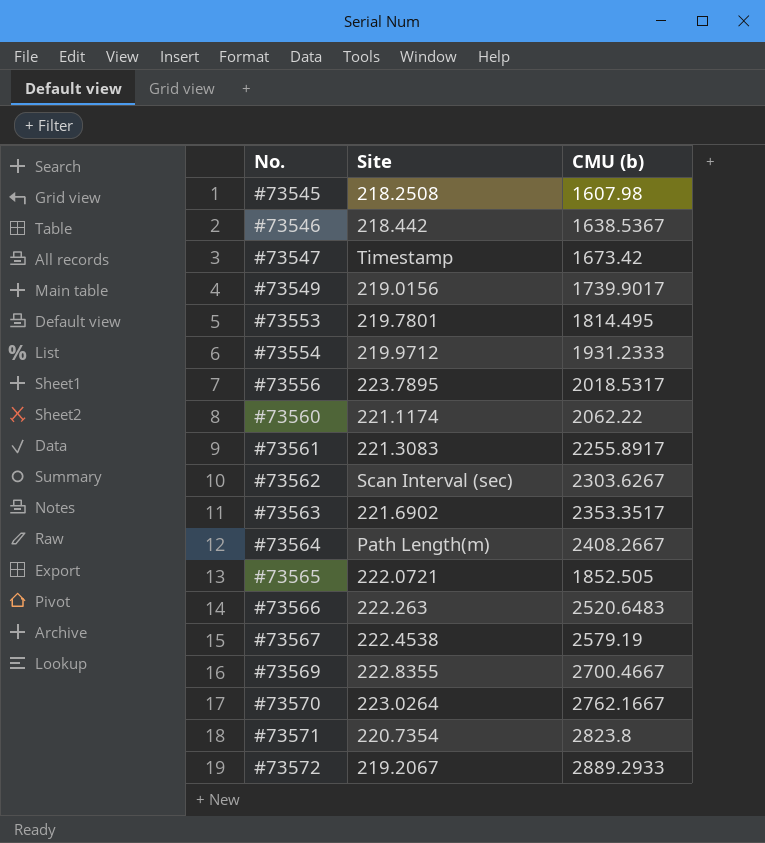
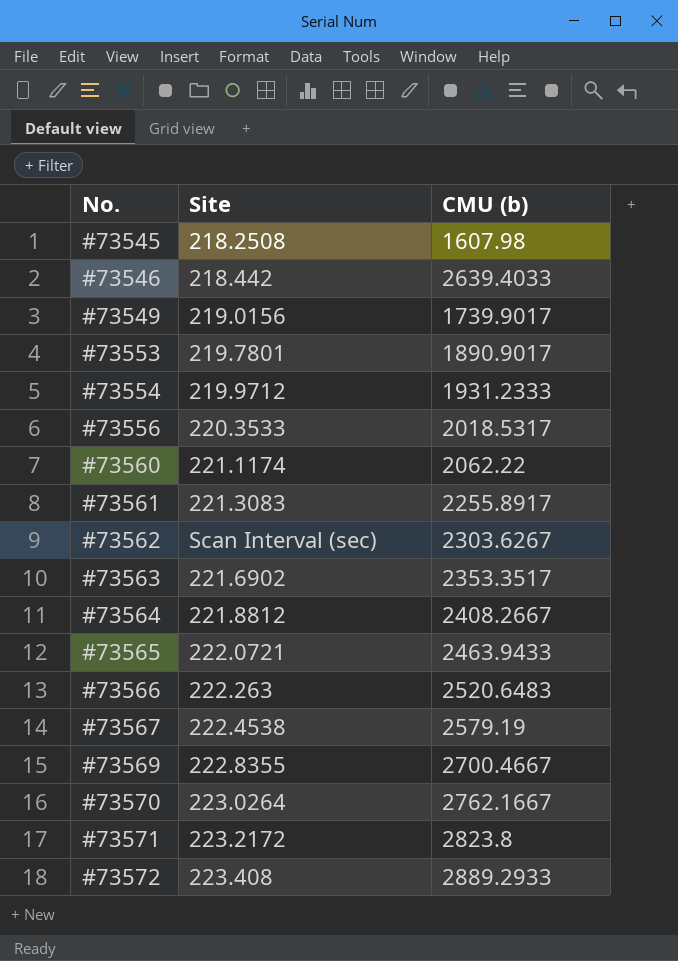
row #73547: Timestamp | 1673.42 -> none
#73546 | CMU (b): 1638.5367 -> 2639.4033
#73553 | CMU (b): 1814.495 -> 1890.9017
#73556 | Site: 223.7895 -> 220.3533
#73564 | Site: Path Length(m) -> 221.8812
#73565 | CMU (b): 1852.505 -> 2463.9433
#73571 | Site: 220.7354 -> 223.2172
#73572 | Site: 219.2067 -> 223.408

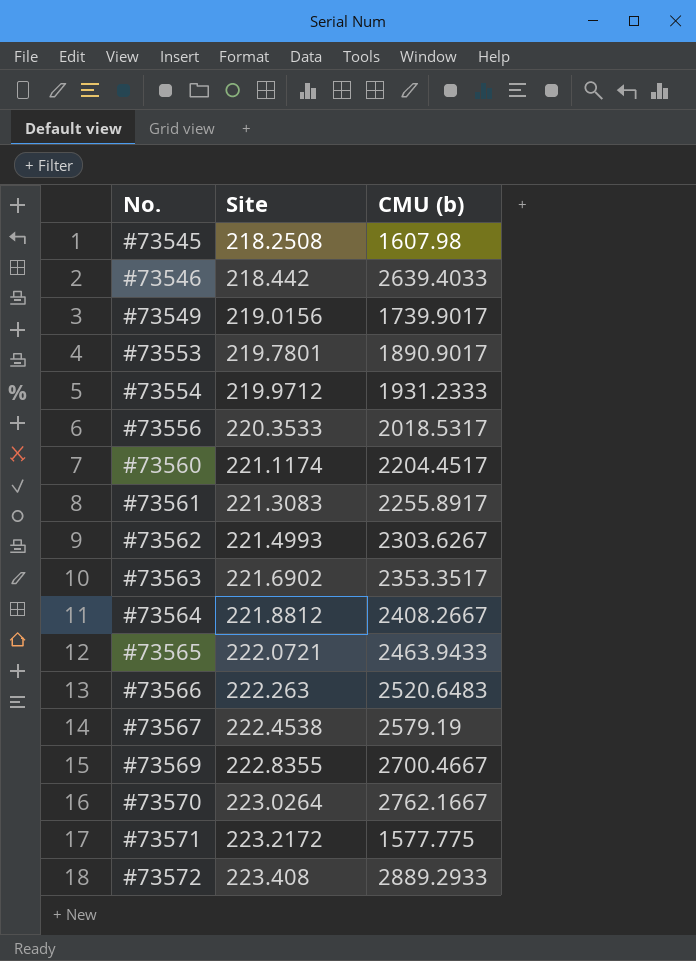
#73560 | CMU (b): 2062.22 -> 2204.4517
#73562 | Site: Scan Interval (sec) -> 221.4993
#73571 | CMU (b): 2823.8 -> 1577.775

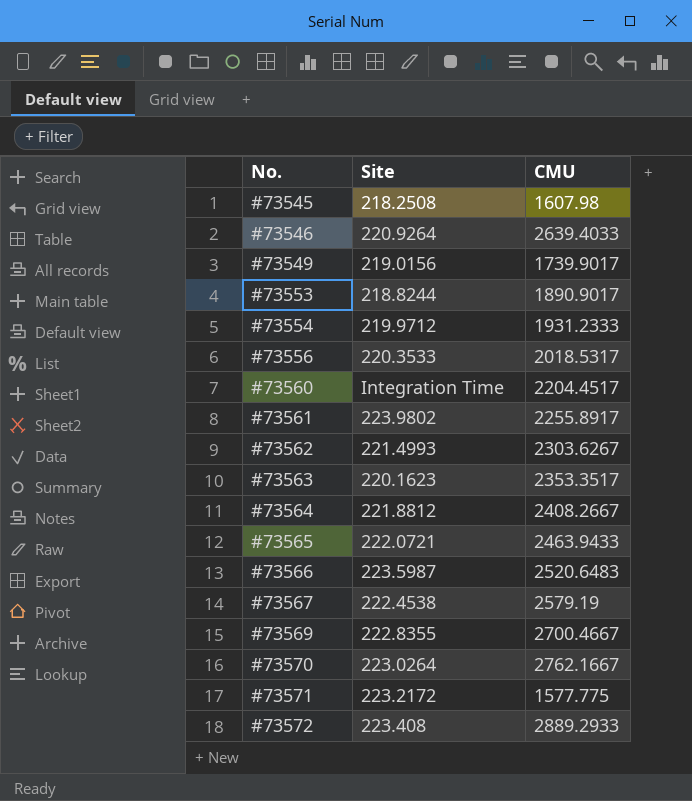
column name: CMU (b) -> CMU
#73546 | Site: 218.442 -> 220.9264
#73553 | Site: 219.7801 -> 218.8244
#73560 | Site: 221.1174 -> Integration Time
#73561 | Site: 221.3083 -> 223.9802
#73563 | Site: 221.6902 -> 220.1623
#73566 | Site: 222.263 -> 223.5987

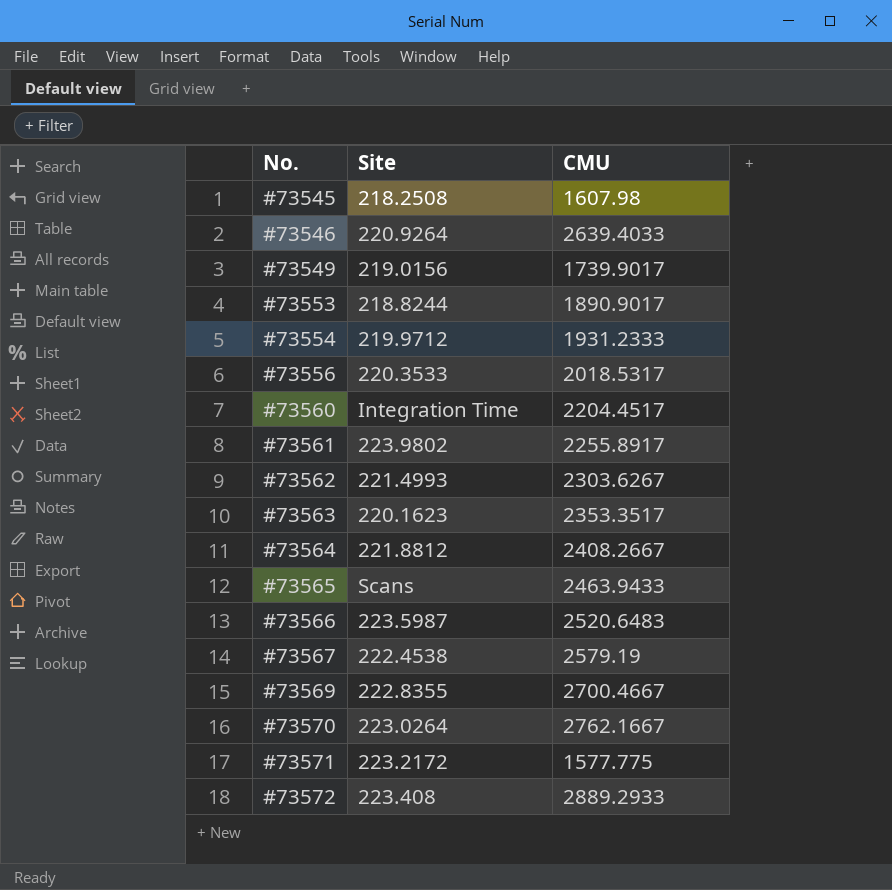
#73565 | Site: 222.0721 -> Scans

